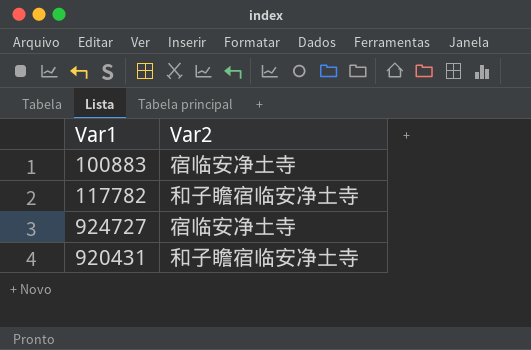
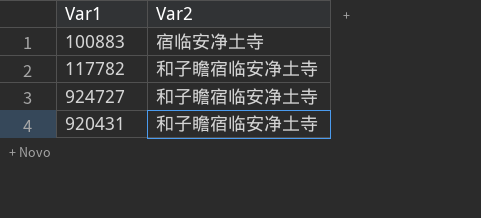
924727 | Var2: 宿临安净土寺 -> 和子瞻宿临安净土寺

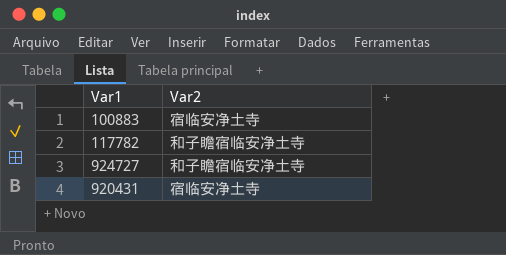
920431 | Var2: 和子瞻宿临安净土寺 -> 宿临安净土寺

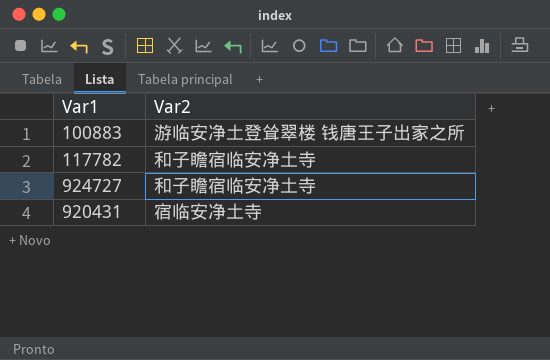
100883 | Var2: 宿临安净土寺 -> 游临安净土登耸翠楼 钱唐王子出家之所

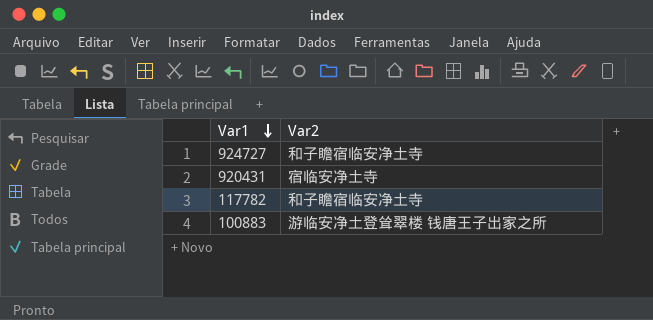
row order: none -> Var1 descending

